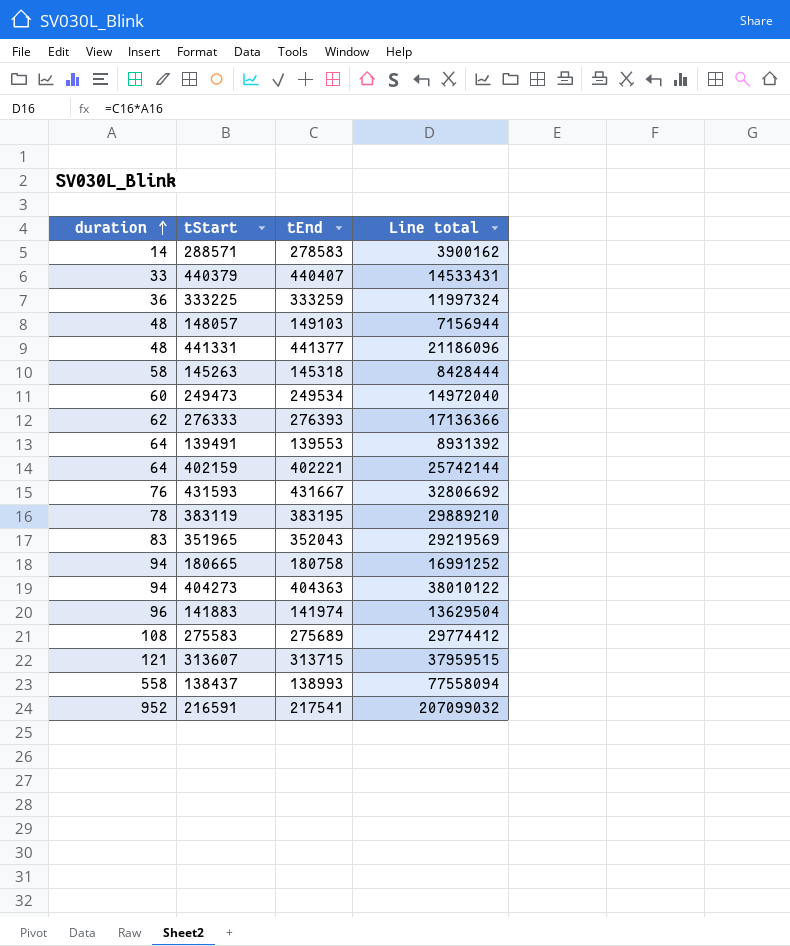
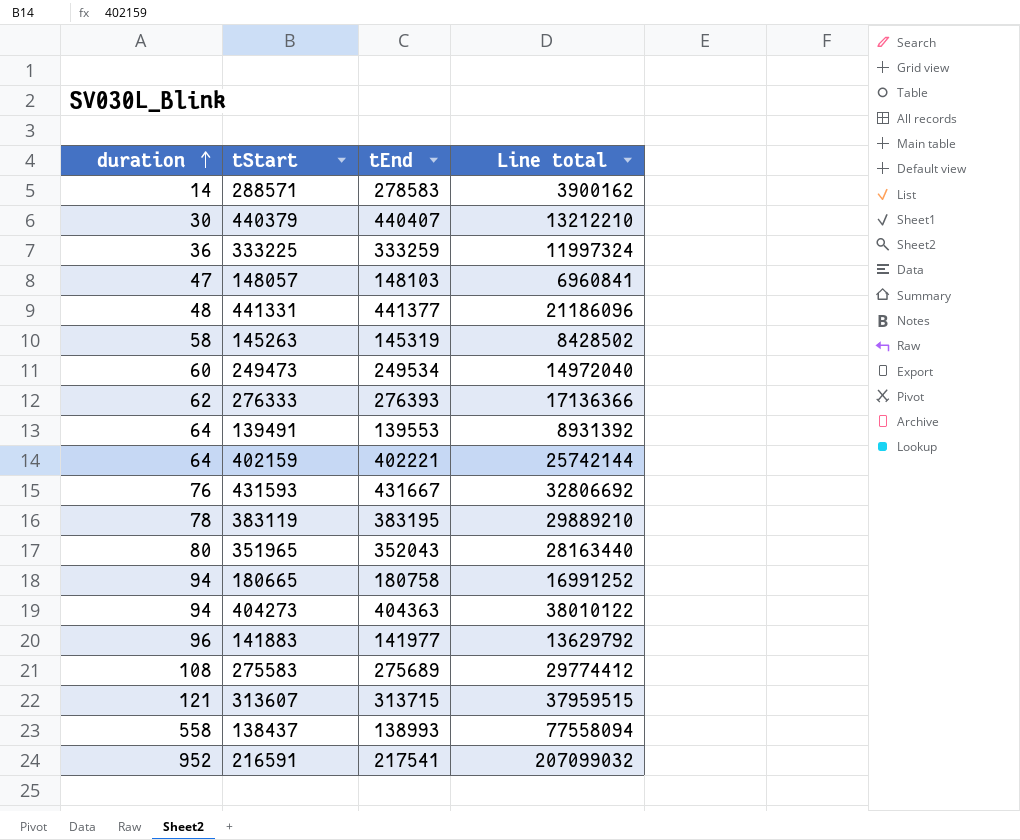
440379 | duration: 33 -> 30
440379 | Line total: 14533431 -> 13212210
148057 | duration: 48 -> 47
148057 | tEnd: 149103 -> 148103
148057 | Line total: 7156944 -> 6960841
145263 | tEnd: 145318 -> 145319
145263 | Line total: 8428444 -> 8428502
351965 | duration: 83 -> 80
351965 | Line total: 29219569 -> 28163440
141883 | tEnd: 141974 -> 141977
141883 | Line total: 13629504 -> 13629792

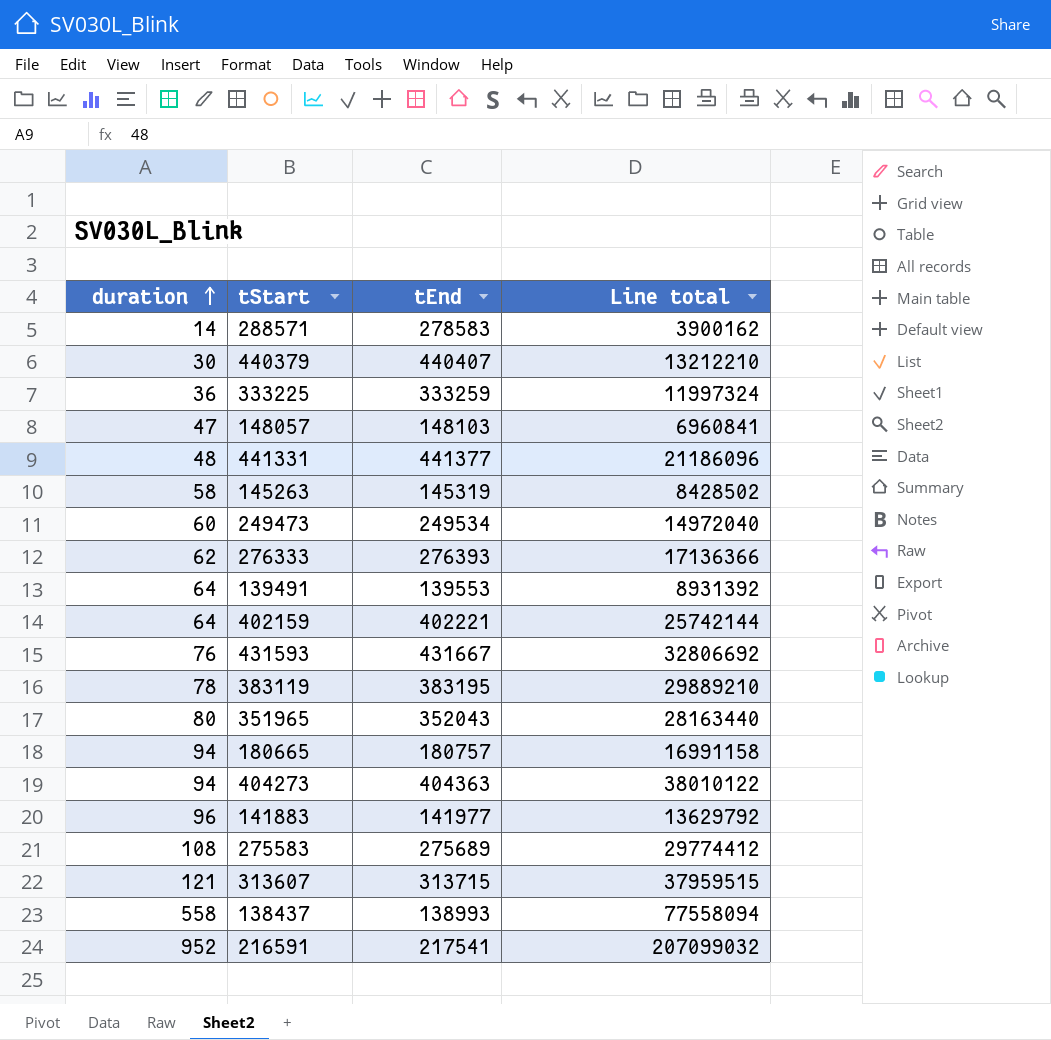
180665 | tEnd: 180758 -> 180757
180665 | Line total: 16991252 -> 16991158

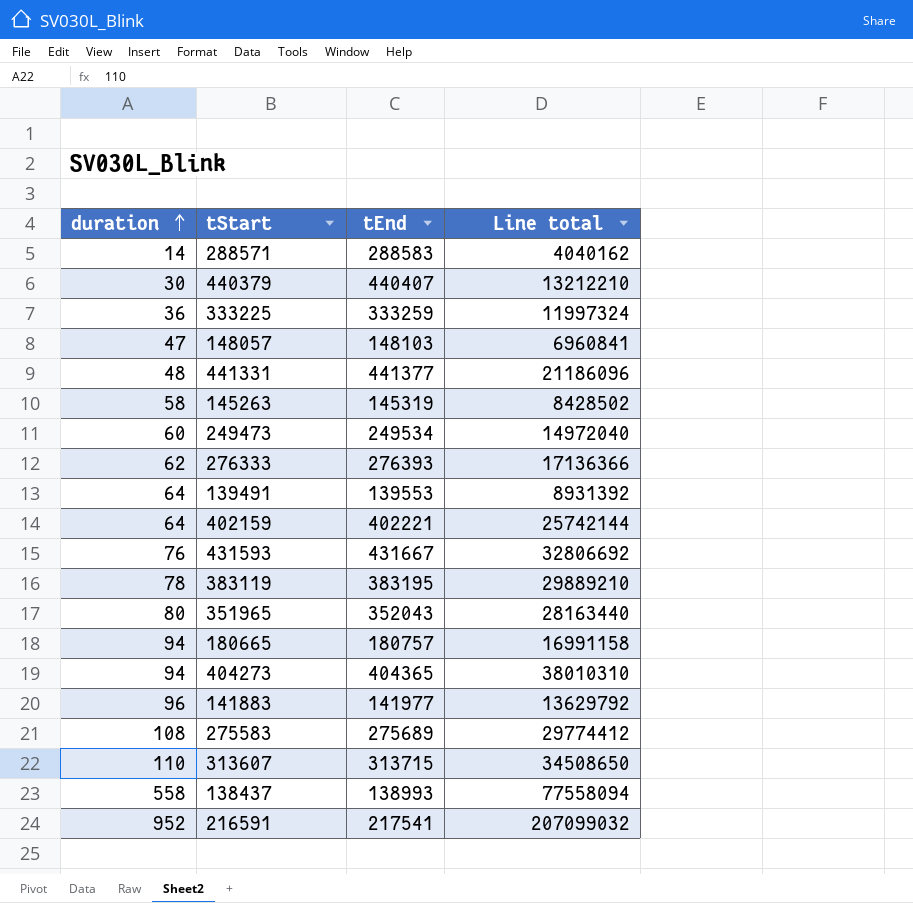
288571 | tEnd: 278583 -> 288583
288571 | Line total: 3900162 -> 4040162
404273 | tEnd: 404363 -> 404365
404273 | Line total: 38010122 -> 38010310
313607 | duration: 121 -> 110
313607 | Line total: 37959515 -> 34508650

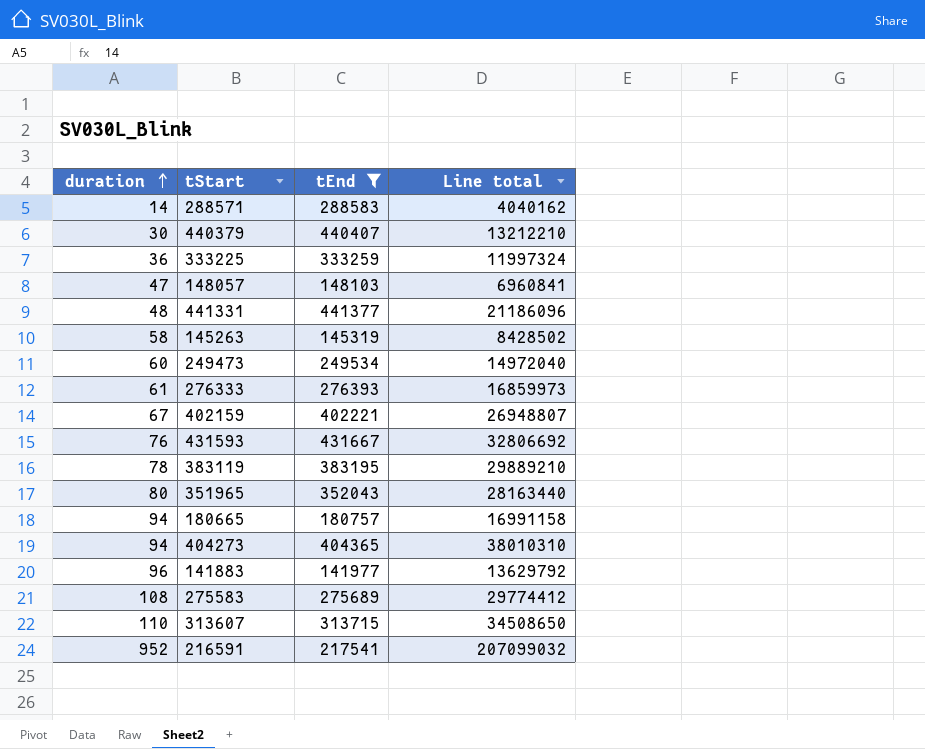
filter: none -> tEnd >= 141977
276333 | duration: 62 -> 61
276333 | Line total: 17136366 -> 16859973
402159 | duration: 64 -> 67
402159 | Line total: 25742144 -> 26948807

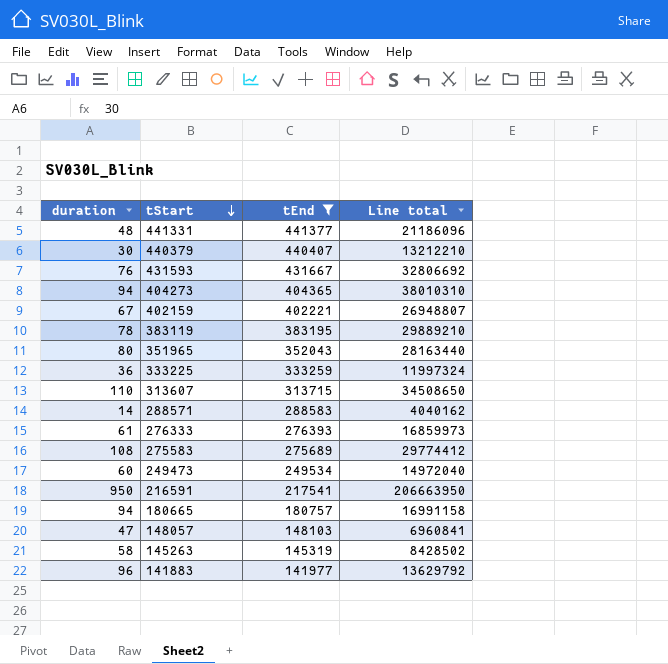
row order: duration ascending -> tStart descending
216591 | duration: 952 -> 950
216591 | Line total: 207099032 -> 206663950

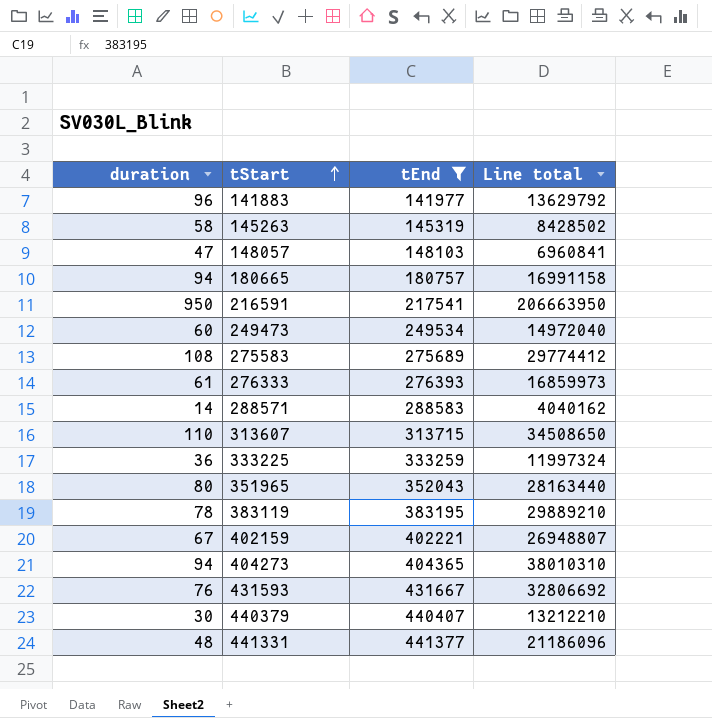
row order: tStart descending -> tStart ascending

